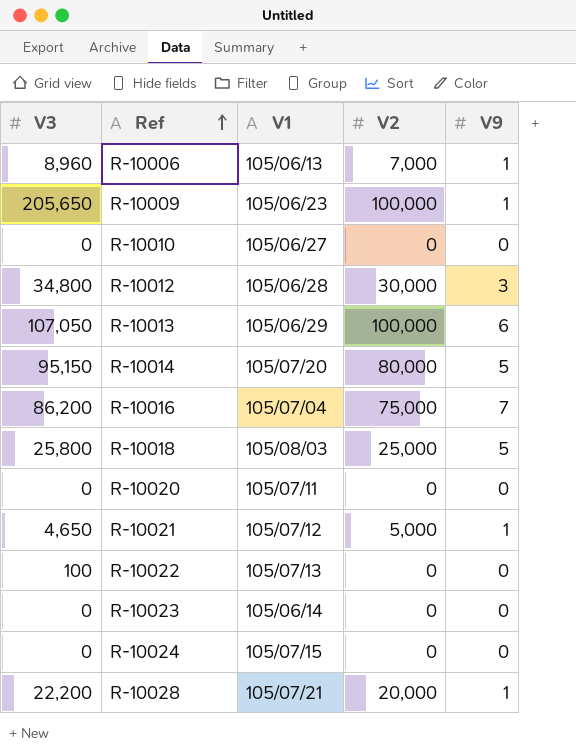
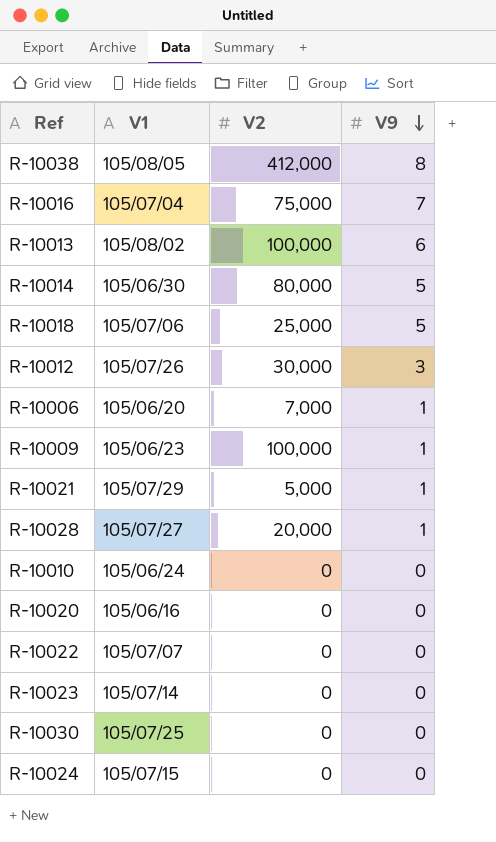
row order: Ref ascending -> V9 descending
column V3 | position: 1 -> none
row R-10038: none -> 105/08/05 | 412,000 | 8
R-10013 | V1: 105/06/29 -> 105/08/02
R-10014 | V1: 105/07/20 -> 105/06/30
R-10018 | V1: 105/08/03 -> 105/07/06
R-10012 | V1: 105/06/28 -> 105/07/26
R-10006 | V1: 105/06/13 -> 105/06/20
R-10021 | V1: 105/07/12 -> 105/07/29
R-10028 | V1: 105/07/21 -> 105/07/27
R-10010 | V1: 105/06/27 -> 105/06/24
R-10020 | V1: 105/07/11 -> 105/06/16
R-10022 | V1: 105/07/13 -> 105/07/07
R-10023 | V1: 105/06/14 -> 105/07/14
row R-10030: none -> 105/07/25 | 0 | 0

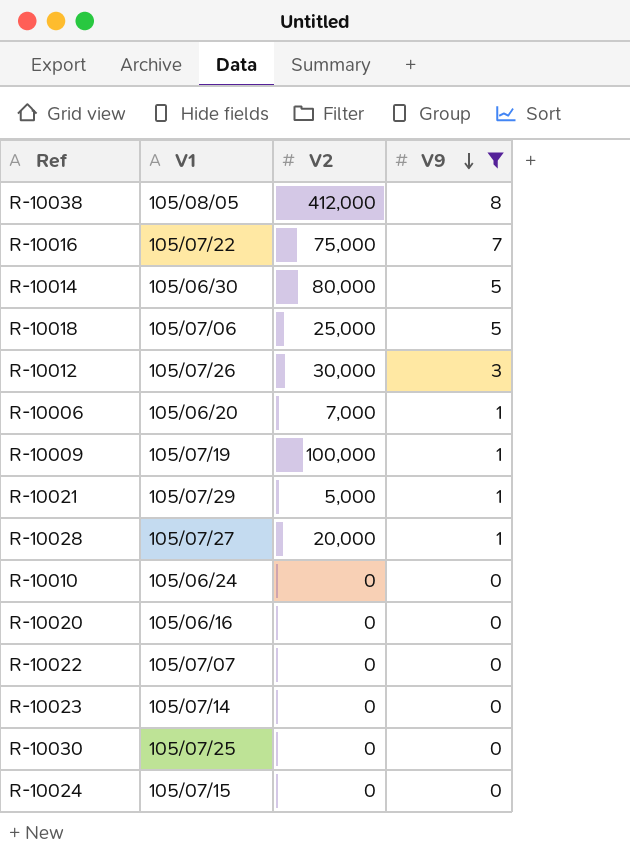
filter: none -> V9 != 6
R-10016 | V1: 105/07/04 -> 105/07/22
R-10009 | V1: 105/06/23 -> 105/07/19

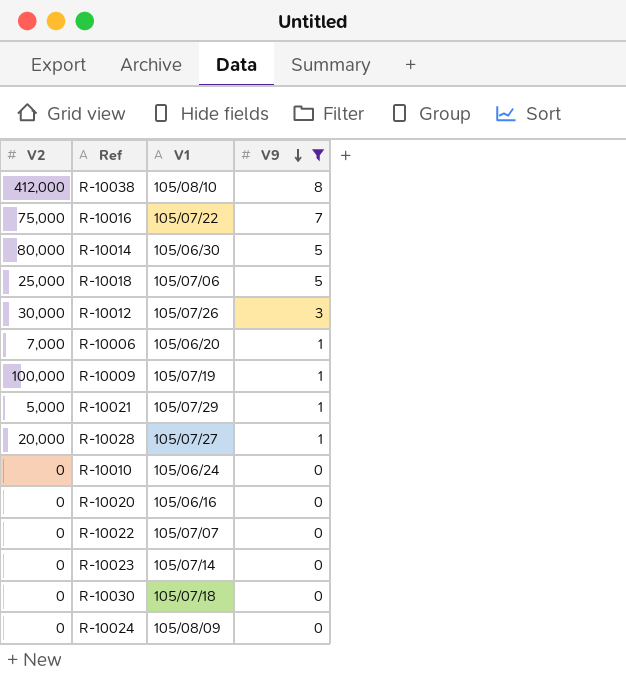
column V2 | position: 3 -> 1
R-10038 | V1: 105/08/05 -> 105/08/10
R-10030 | V1: 105/07/25 -> 105/07/18
R-10024 | V1: 105/07/15 -> 105/08/09

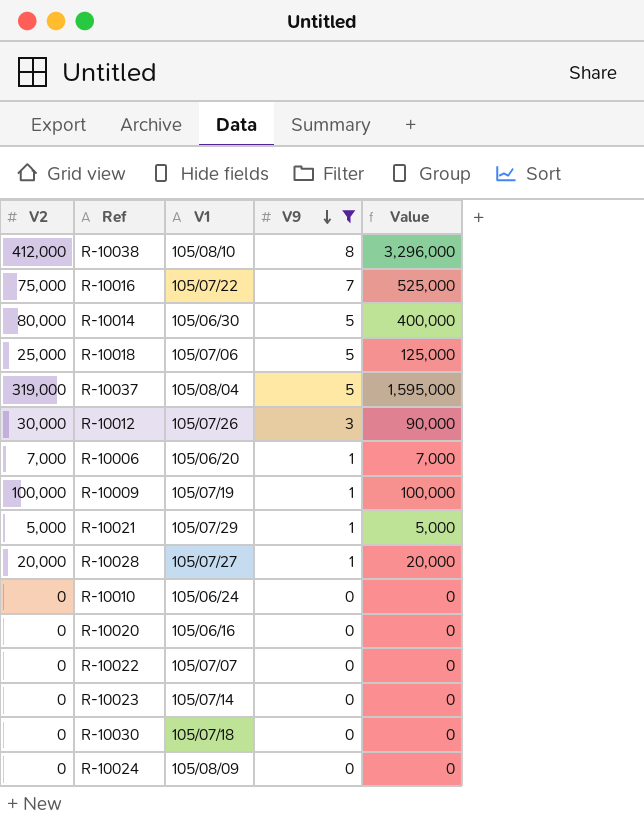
column Value | formula: none -> [V2] * [V9]
row R-10037: none -> 319,000 | 105/08/04 | 5 | 1,595,000

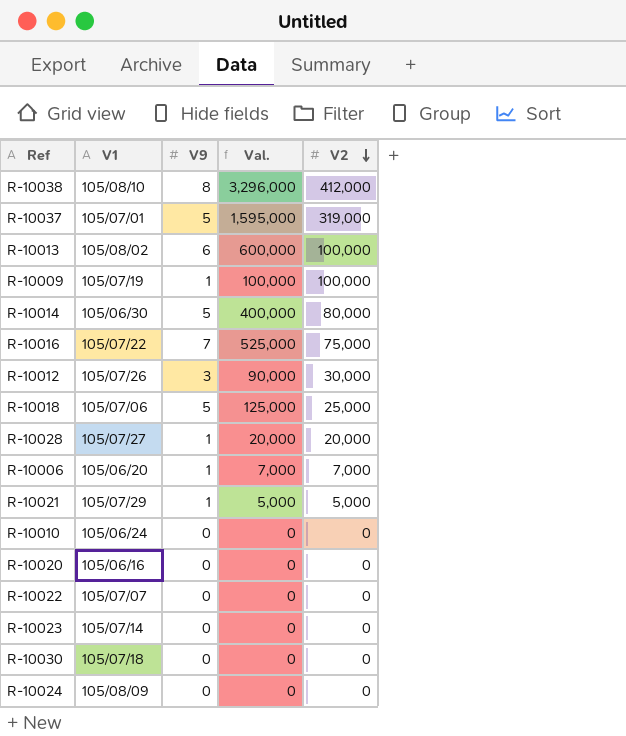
filter: V9 != 6 -> none
row order: V9 descending -> V2 descending
column name: Value -> Val.
column V2 | position: 1 -> 5
R-10037 | V1: 105/08/04 -> 105/07/01

